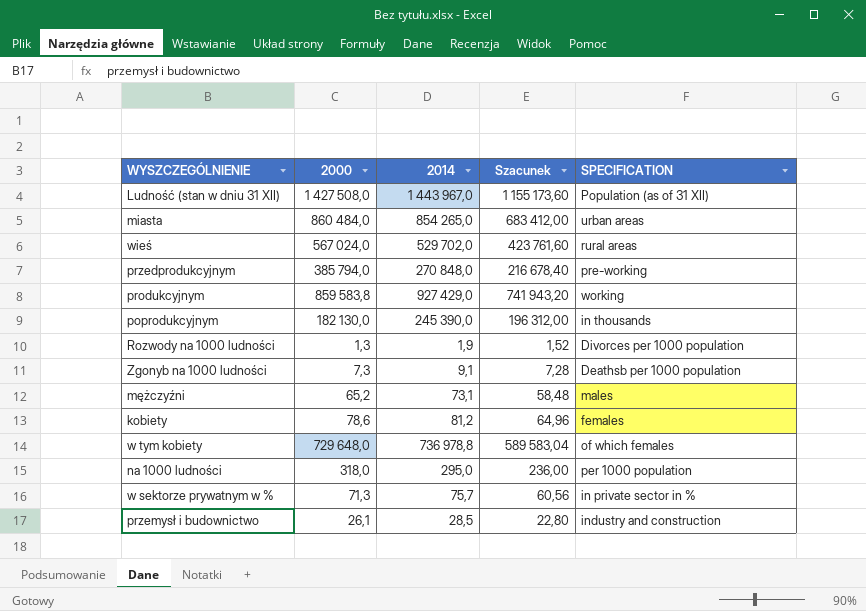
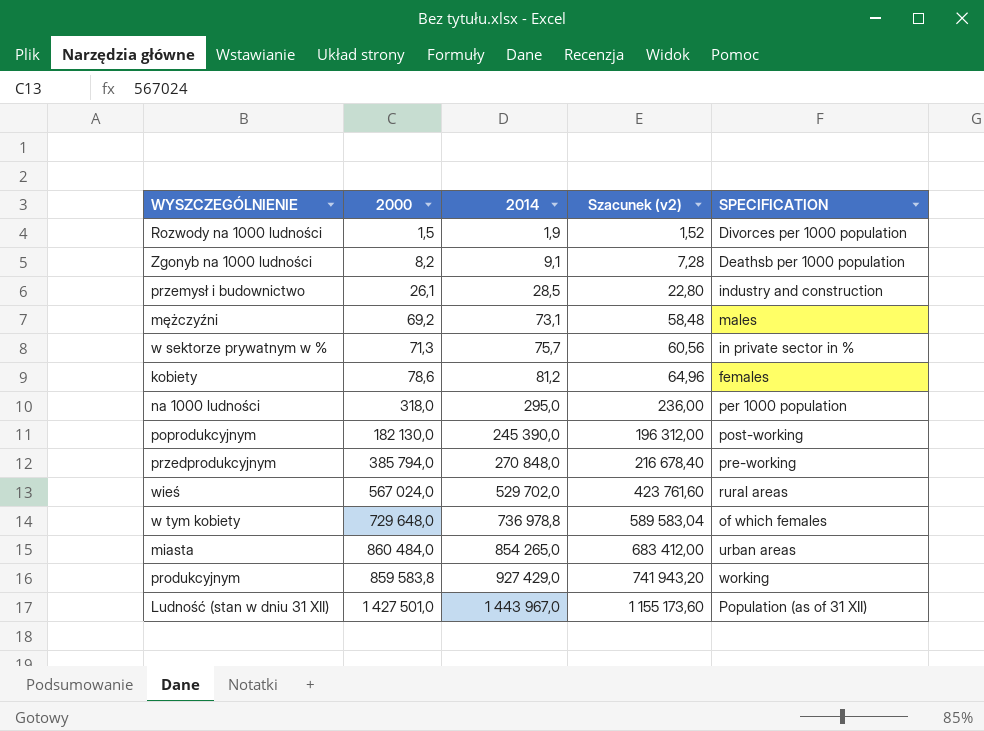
row order: none -> 2014 ascending
column name: Szacunek -> Szacunek (v2)
Rozwody na 1000 ludności | 2000: 1,3 -> 1,5
Zgonyb na 1000 ludności | 2000: 7,3 -> 8,2
mężczyźni | 2000: 65,2 -> 69,2
poprodukcyjnym | SPECIFICATION: in thousands -> post-working
Ludność (stan w dniu 31 XII) | 2000: 1 427 508,0 -> 1 427 501,0

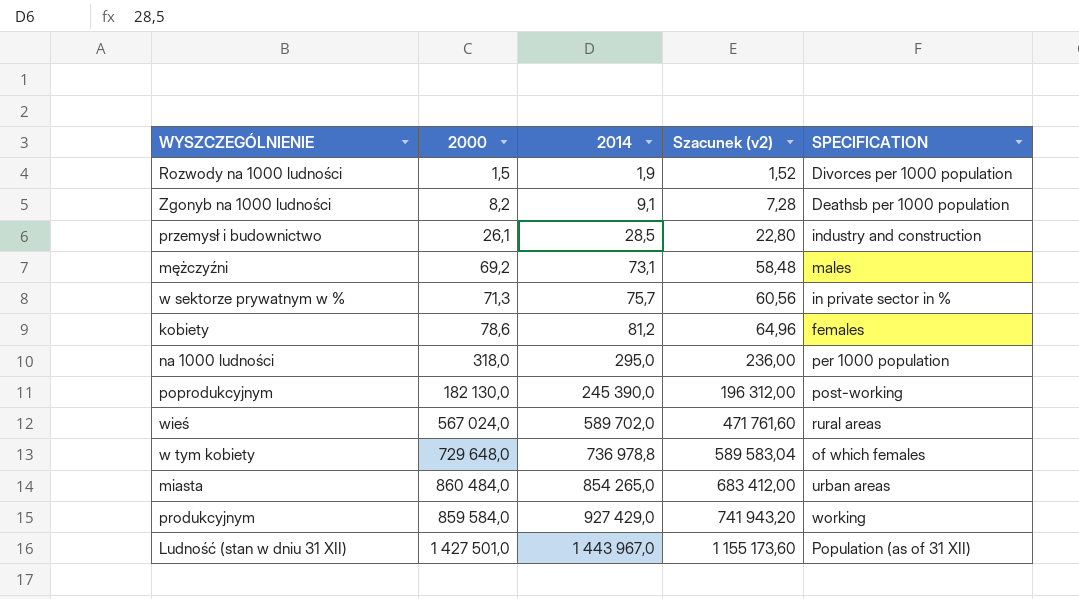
row przedprodukcyjnym: 385 794,0 | 270 848,0 | 216 678,40 | pre-working -> none
wieś | 2014: 529 702,0 -> 589 702,0
wieś | Szacunek (v2): 423 761,60 -> 471 761,60
produkcyjnym | 2000: 859 583,8 -> 859 584,0

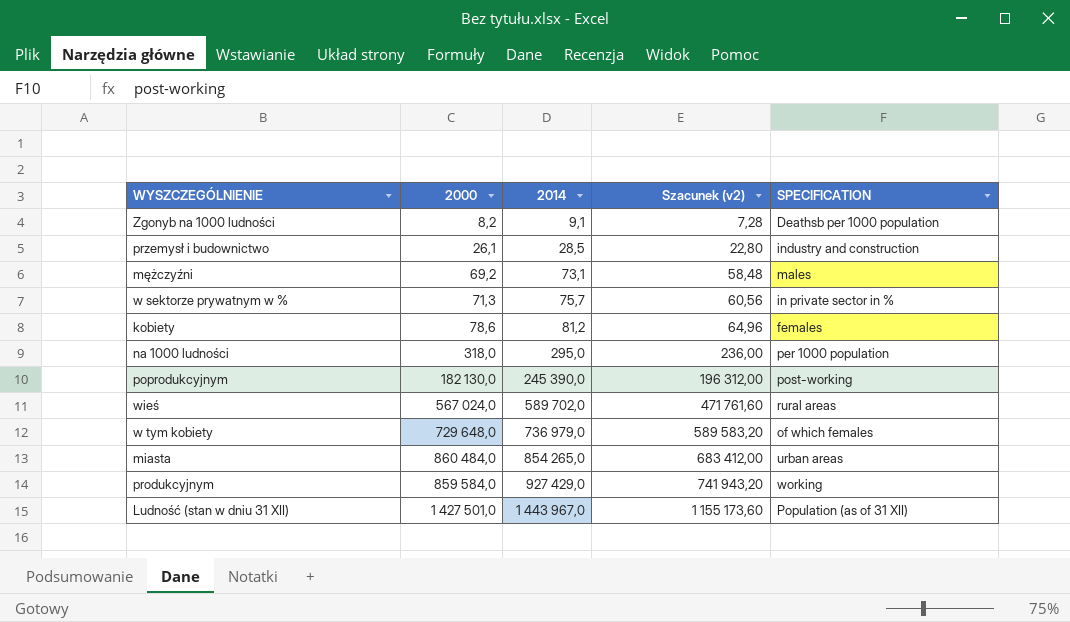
row Rozwody na 1000 ludności: 1,5 | 1,9 | 1,52 | Divorces per 1000 population -> none
w tym kobiety | 2014: 736 978,8 -> 736 979,0
w tym kobiety | Szacunek (v2): 589 583,04 -> 589 583,20

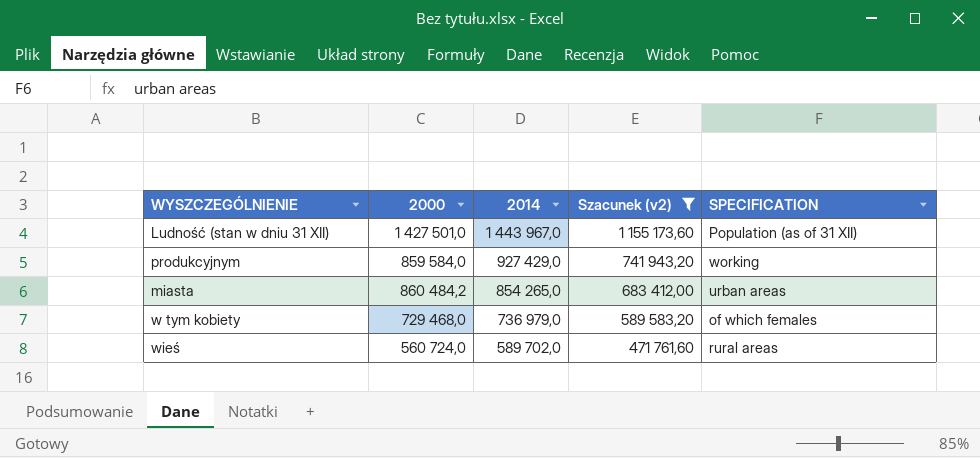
filter: none -> Szacunek (v2) >= 471 761,60
row order: 2014 ascending -> 2014 descending
miasta | 2000: 860 484,0 -> 860 484,2
w tym kobiety | 2000: 729 648,0 -> 729 468,0
wieś | 2000: 567 024,0 -> 560 724,0

